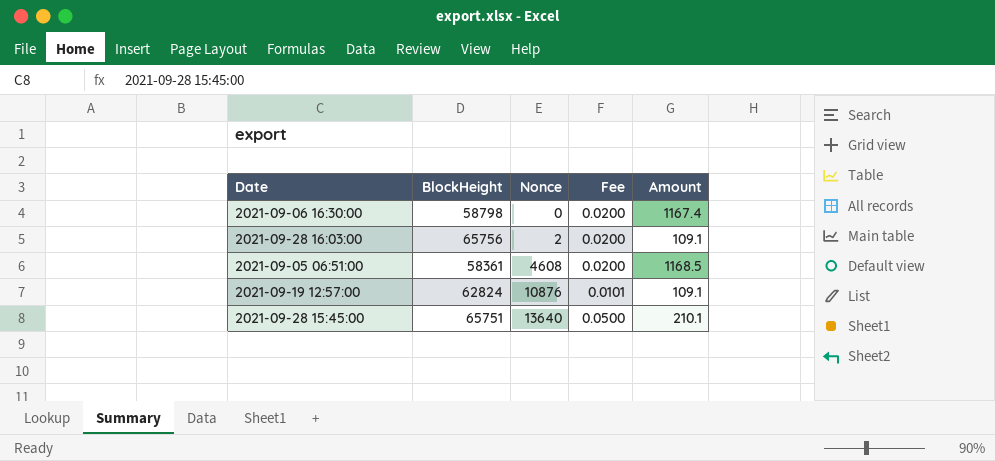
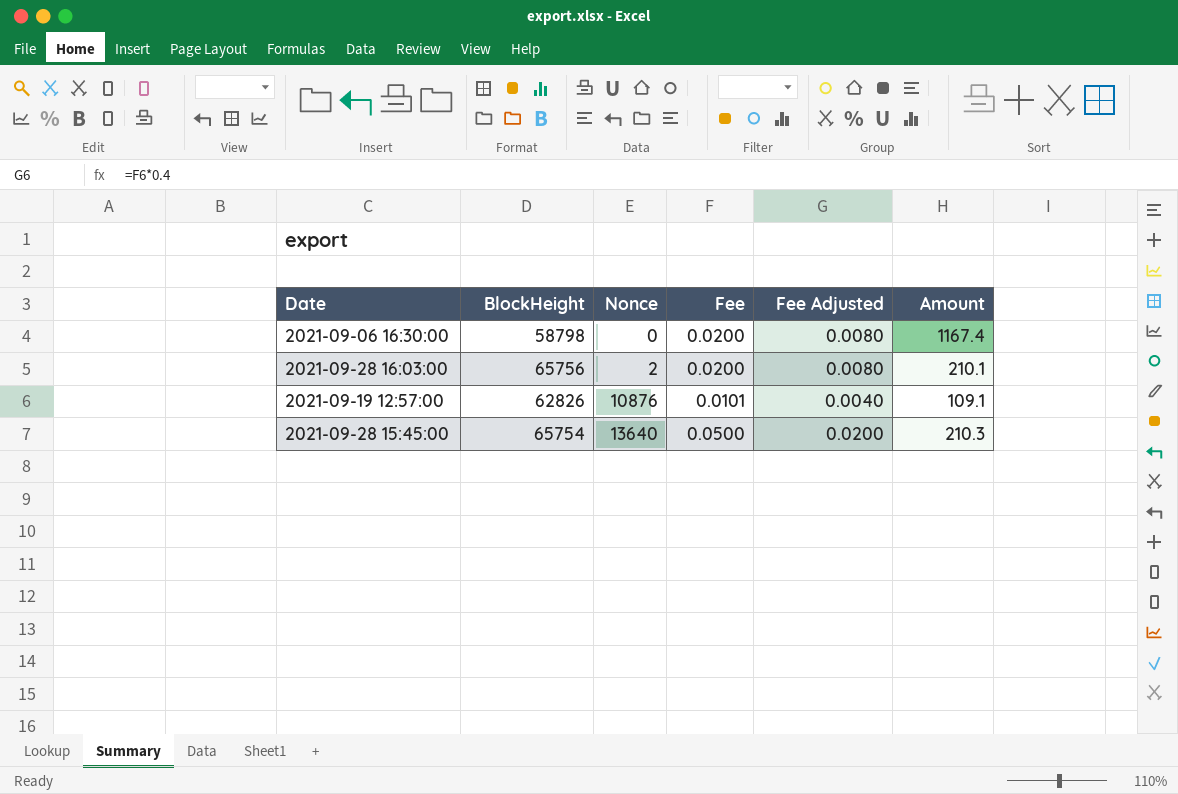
column Fee Adjusted | formula: none -> [Fee] * 0.4
row 2021-09-05 06:51:00: 58361 | 4608 | 0.0200 | 1168.5 -> none
2021-09-28 16:03:00 | Amount: 109.1 -> 210.1
2021-09-19 12:57:00 | BlockHeight: 62824 -> 62826
2021-09-28 15:45:00 | BlockHeight: 65751 -> 65754
2021-09-28 15:45:00 | Amount: 210.1 -> 210.3

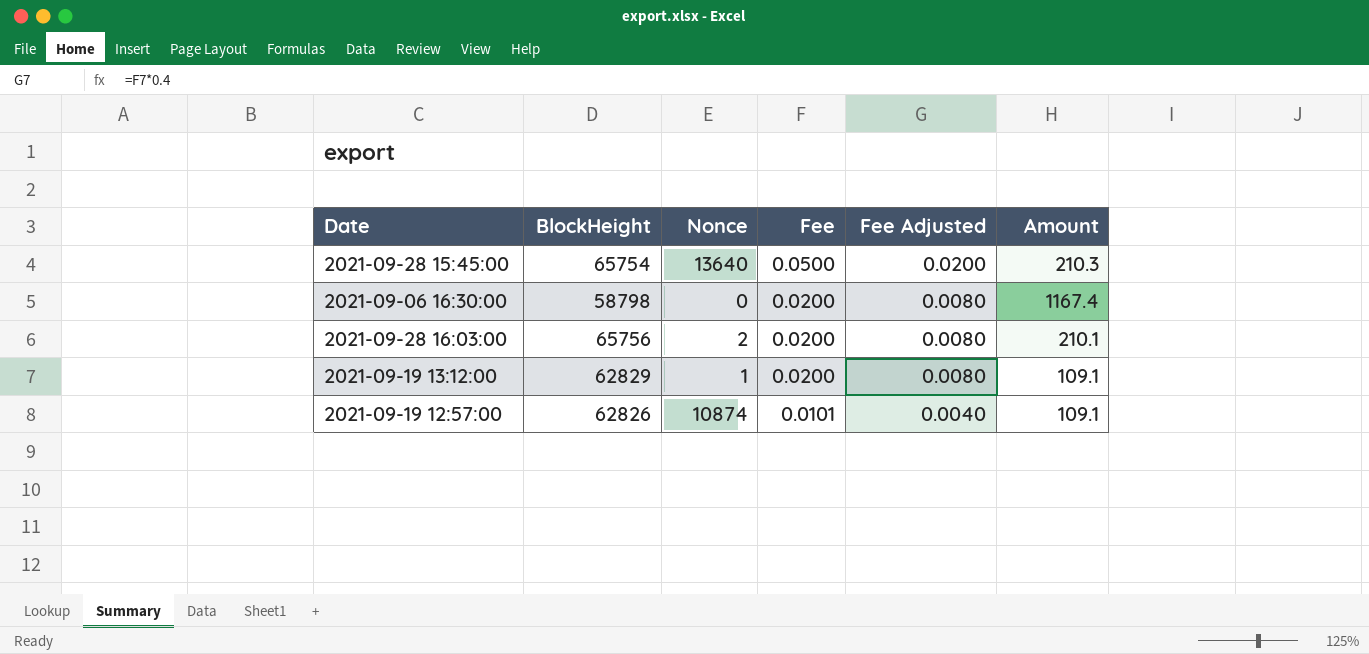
row order: Nonce ascending -> Fee descending
row 2021-09-19 13:12:00: none -> 62829 | 1 | 0.0200 | 0.0080 | 109.1
2021-09-19 12:57:00 | Nonce: 10876 -> 10874

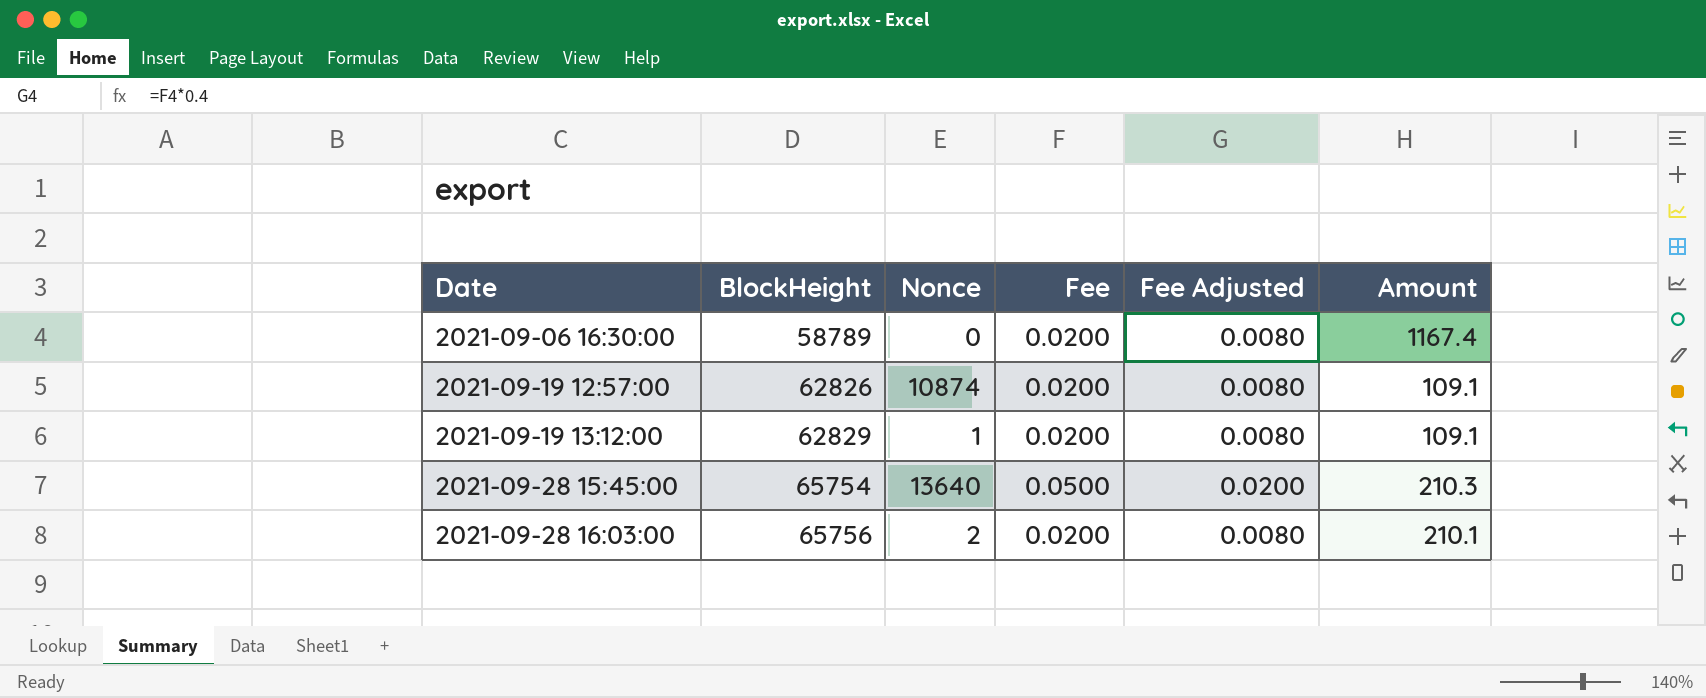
row order: Fee descending -> Date ascending
2021-09-06 16:30:00 | BlockHeight: 58798 -> 58789
2021-09-19 12:57:00 | Fee: 0.0101 -> 0.0200
2021-09-19 12:57:00 | Fee Adjusted: 0.0040 -> 0.0080

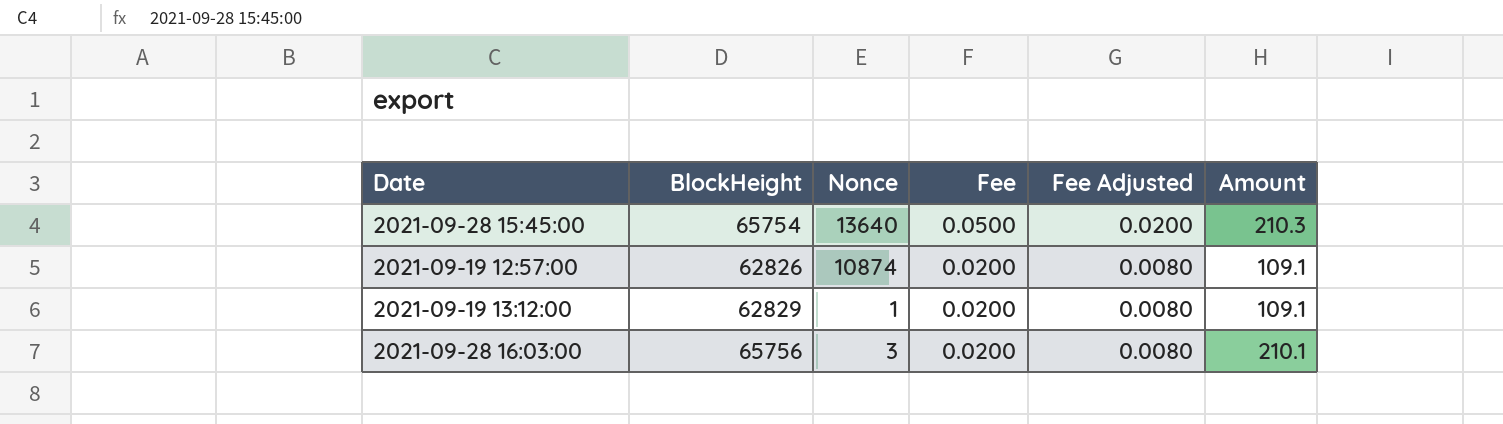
row order: Date ascending -> Fee descending
row 2021-09-06 16:30:00: 58789 | 0 | 0.0200 | 0.0080 | 1167.4 -> none
2021-09-28 16:03:00 | Nonce: 2 -> 3

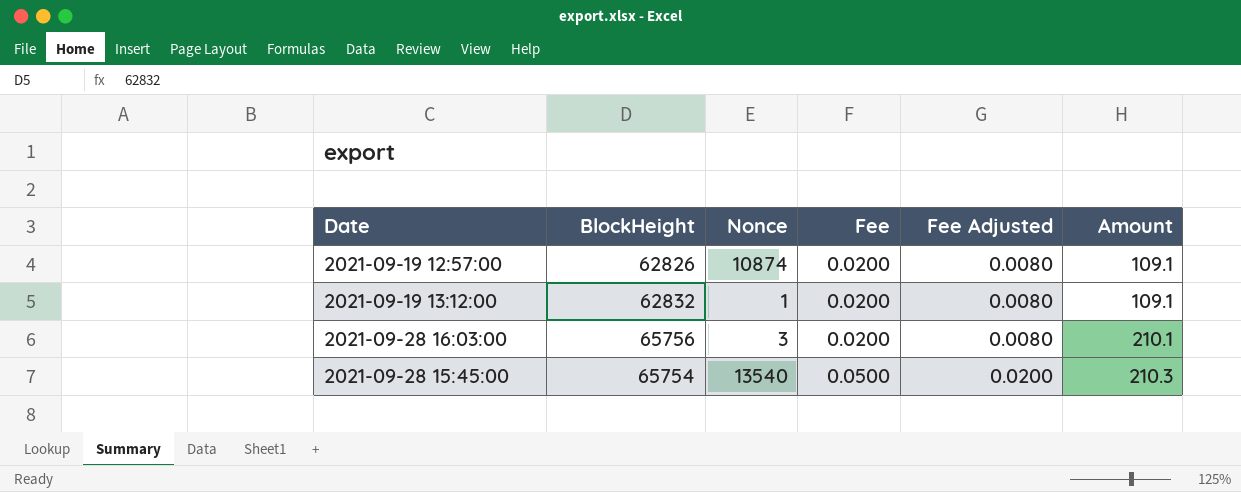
row order: Fee descending -> Fee ascending
2021-09-19 13:12:00 | BlockHeight: 62829 -> 62832
2021-09-28 15:45:00 | Nonce: 13640 -> 13540

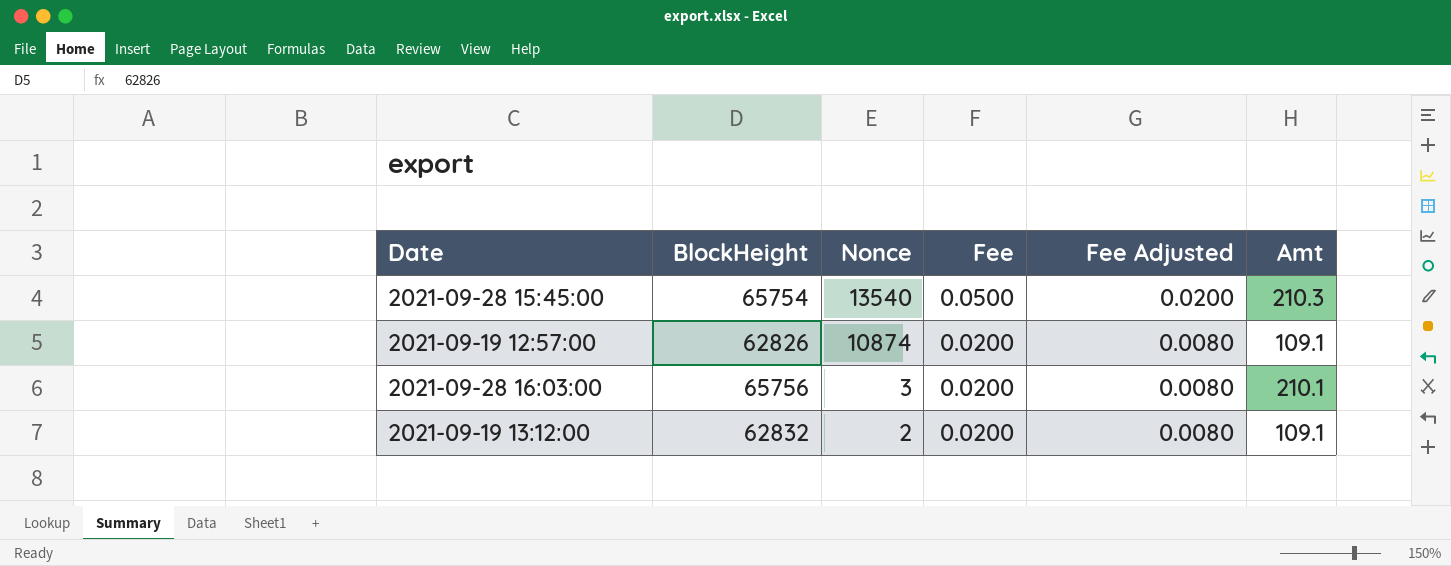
row order: Fee ascending -> Nonce descending
column name: Amount -> Amt
2021-09-19 13:12:00 | Nonce: 1 -> 2

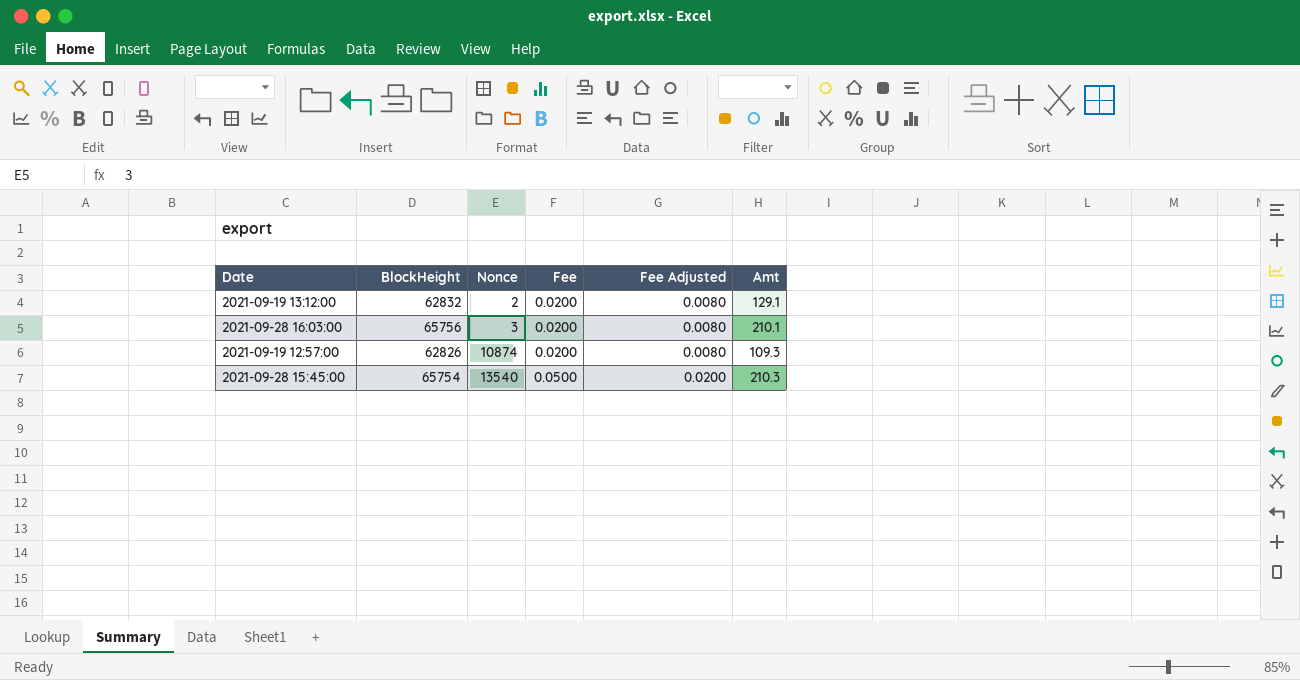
row order: Nonce descending -> Nonce ascending
2021-09-19 13:12:00 | Amt: 109.1 -> 129.1
2021-09-19 12:57:00 | Amt: 109.1 -> 109.3

